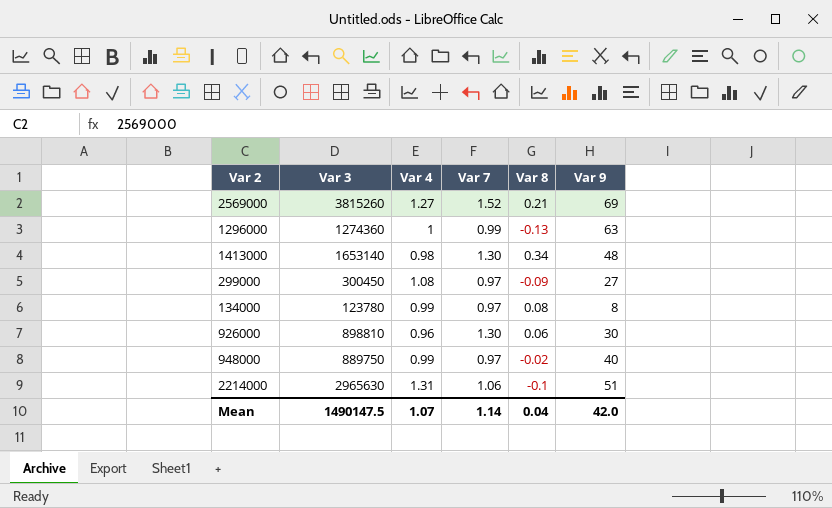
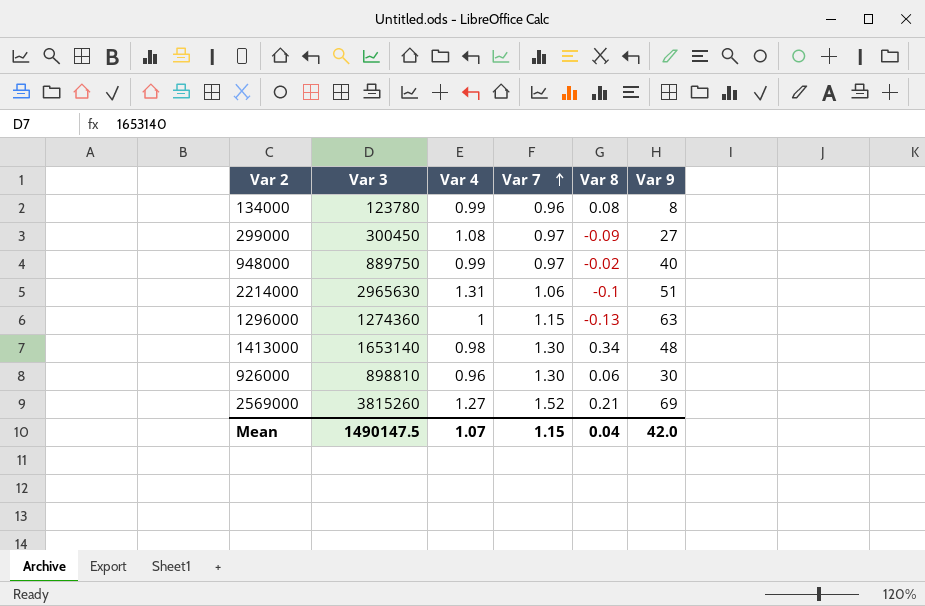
row order: none -> Var 7 ascending
134000 | Var 7: 0.97 -> 0.96
1296000 | Var 7: 0.99 -> 1.15
Mean | Var 7: 1.14 -> 1.15

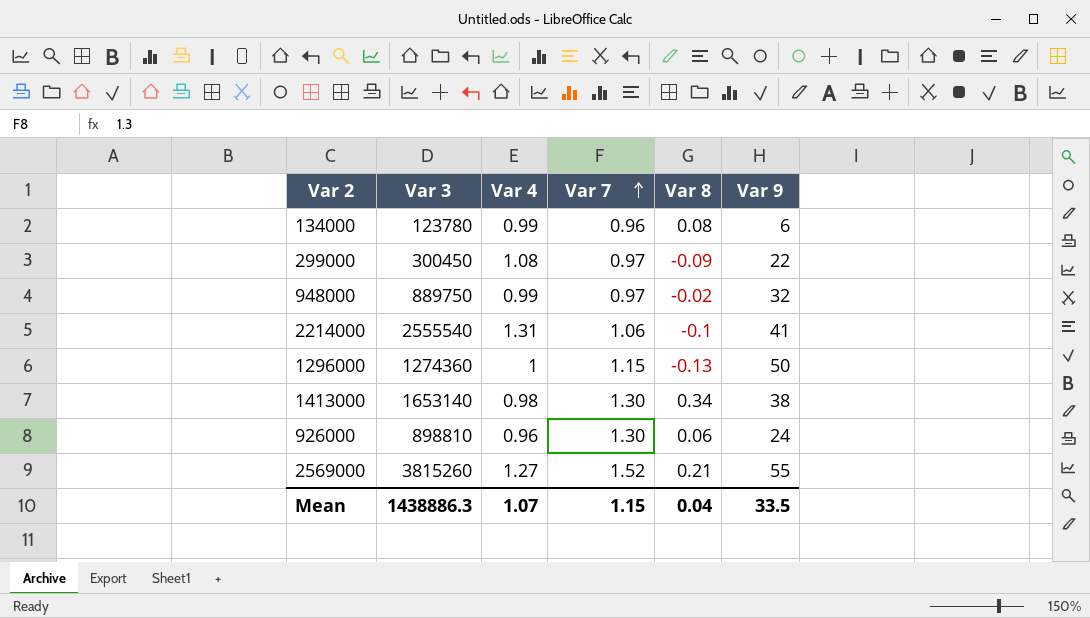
134000 | Var 9: 8 -> 6
299000 | Var 9: 27 -> 22
948000 | Var 9: 40 -> 32
2214000 | Var 3: 2965630 -> 2555540
2214000 | Var 9: 51 -> 41
1296000 | Var 9: 63 -> 50
1413000 | Var 9: 48 -> 38
926000 | Var 9: 30 -> 24
2569000 | Var 9: 69 -> 55
Mean | Var 3: 1490147.5 -> 1438886.3
Mean | Var 9: 42.0 -> 33.5

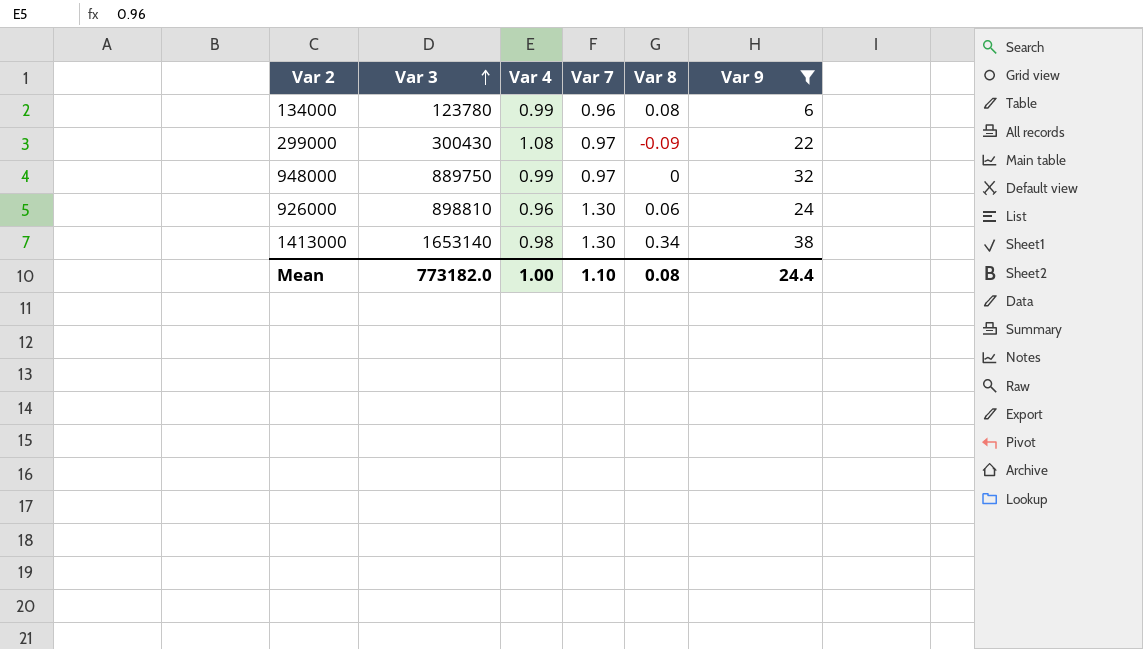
filter: none -> Var 9 <= 38
row order: Var 7 ascending -> Var 3 ascending
299000 | Var 3: 300450 -> 300430
948000 | Var 8: -0.02 -> 0
Mean | Var 3: 1438886.3 -> 773182.0
Mean | Var 4: 1.07 -> 1.00
Mean | Var 7: 1.15 -> 1.10
Mean | Var 8: 0.04 -> 0.08
Mean | Var 9: 33.5 -> 24.4

